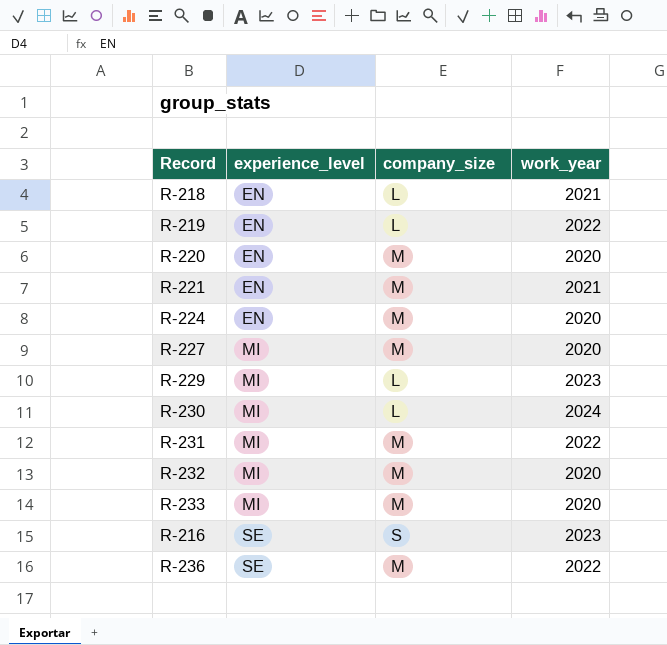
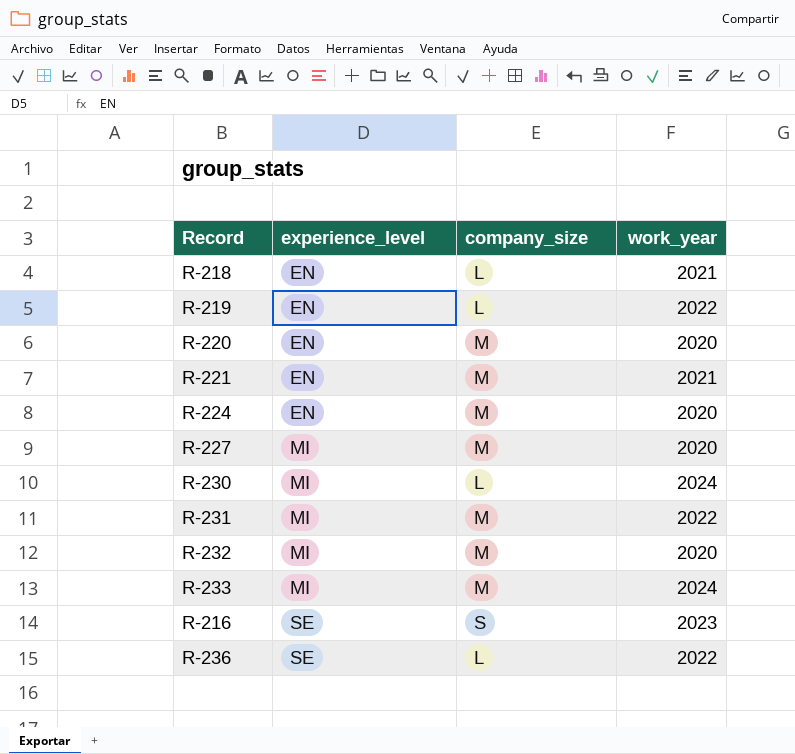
row R-229: MI | L | 2023 -> none
R-233 | work_year: 2020 -> 2024
R-236 | company_size: M -> L

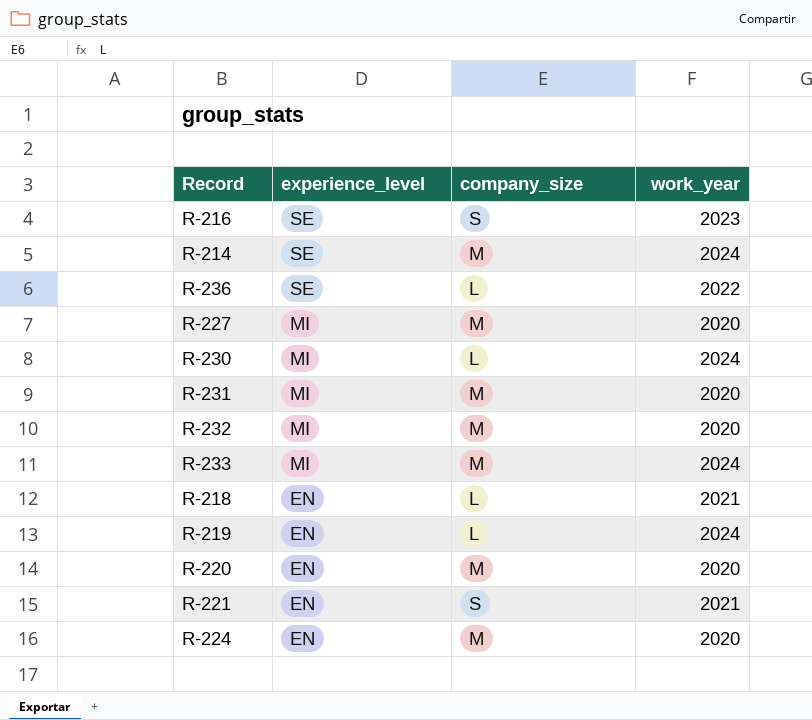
row order: experience_level ascending -> experience_level descending
row R-214: none -> SE | M | 2024
R-231 | work_year: 2022 -> 2020
R-219 | work_year: 2022 -> 2024
R-221 | company_size: M -> S

